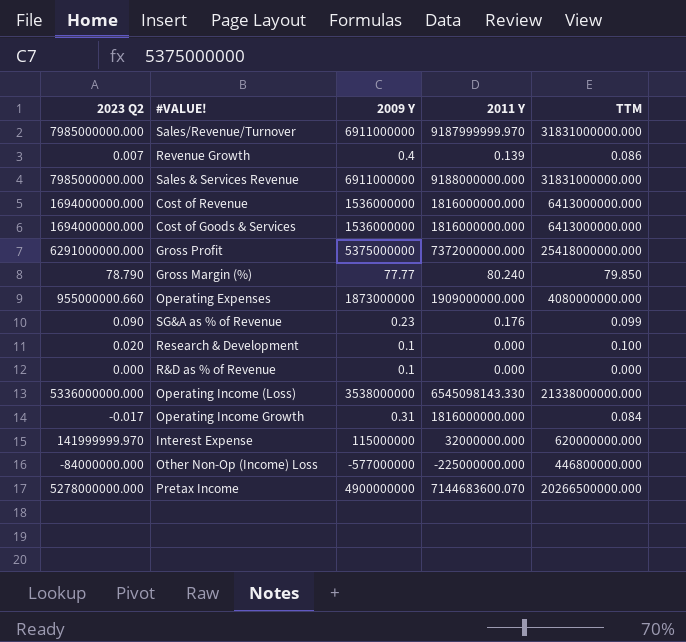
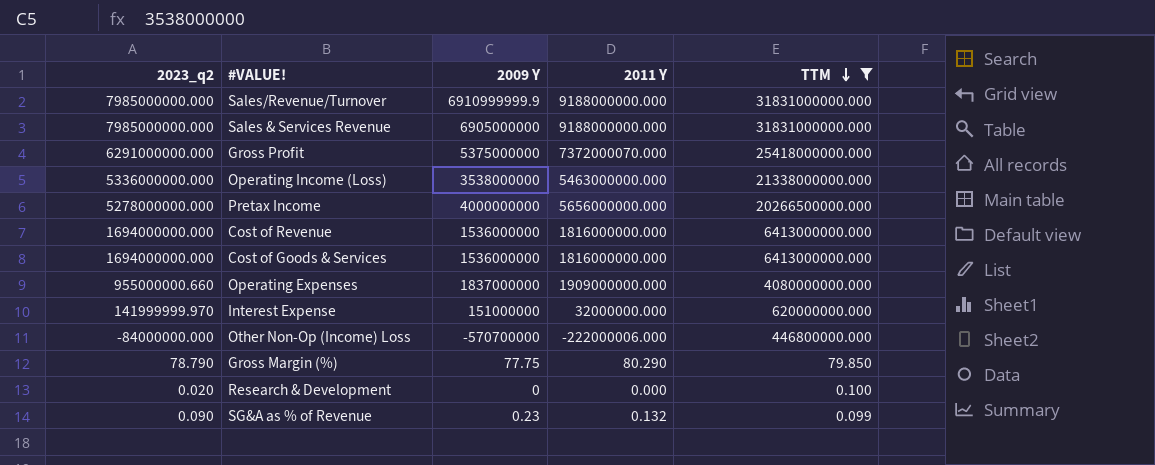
filter: none -> TTM >= 0.099
row order: none -> TTM descending
column name: 2023 Q2 -> 2023_q2
Sales/Revenue/Turnover | 2009 Y: 6911000000 -> 6910999999.9
Sales/Revenue/Turnover | 2011 Y: 9187999999.970 -> 9188000000.000
Sales & Services Revenue | 2009 Y: 6911000000 -> 6905000000
Gross Profit | 2011 Y: 7372000000.000 -> 7372000070.000
Operating Income (Loss) | 2011 Y: 6545098143.330 -> 5463000000.000
Pretax Income | 2009 Y: 4900000000 -> 4000000000
Pretax Income | 2011 Y: 7144683600.070 -> 5656000000.000
Operating Expenses | 2009 Y: 1873000000 -> 1837000000
Interest Expense | 2009 Y: 115000000 -> 151000000
Other Non-Op (Income) Loss | 2009 Y: -577000000 -> -570700000
Other Non-Op (Income) Loss | 2011 Y: -225000000.000 -> -222000006.000
Gross Margin (%) | 2009 Y: 77.77 -> 77.75
Gross Margin (%) | 2011 Y: 80.240 -> 80.290
Research & Development | 2009 Y: 0.1 -> 0
SG&A as % of Revenue | 2011 Y: 0.176 -> 0.132

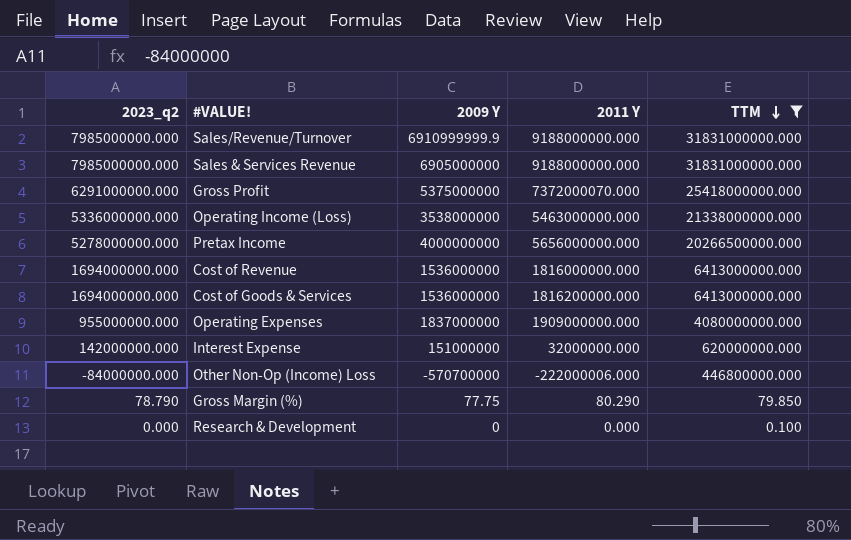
row SG&A as % of Revenue: 0.090 | 0.23 | 0.132 | 0.099 -> none
Cost of Goods & Services | 2011 Y: 1816000000.000 -> 1816200000.000
Operating Expenses | 2023_q2: 955000000.660 -> 955000000.000
Interest Expense | 2023_q2: 141999999.970 -> 142000000.000
Research & Development | 2023_q2: 0.020 -> 0.000

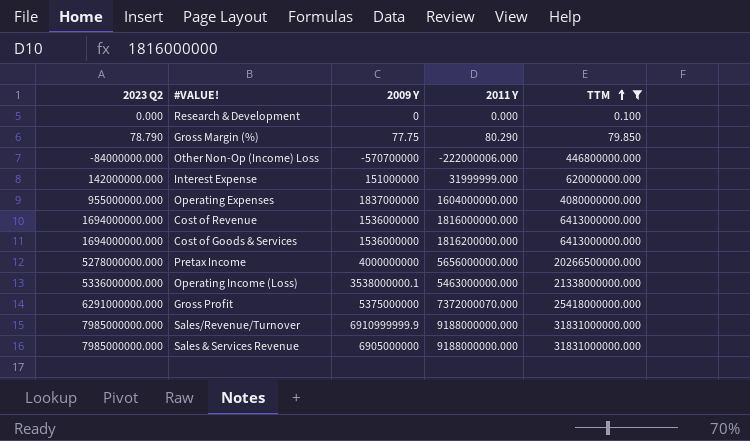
row order: TTM descending -> TTM ascending
column name: 2023_q2 -> 2023 Q2
Interest Expense | 2011 Y: 32000000.000 -> 31999999.000
Operating Expenses | 2011 Y: 1909000000.000 -> 1604000000.000
Operating Income (Loss) | 2009 Y: 3538000000 -> 3538000000.1

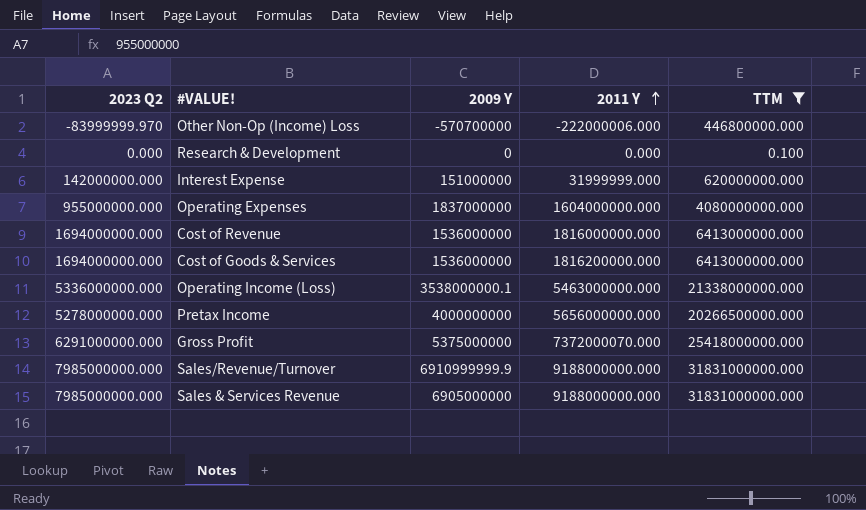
row order: TTM ascending -> 2011 Y ascending
row Gross Margin (%): 78.790 | 77.75 | 80.290 | 79.850 -> none
Other Non-Op (Income) Loss | 2023 Q2: -84000000.000 -> -83999999.970

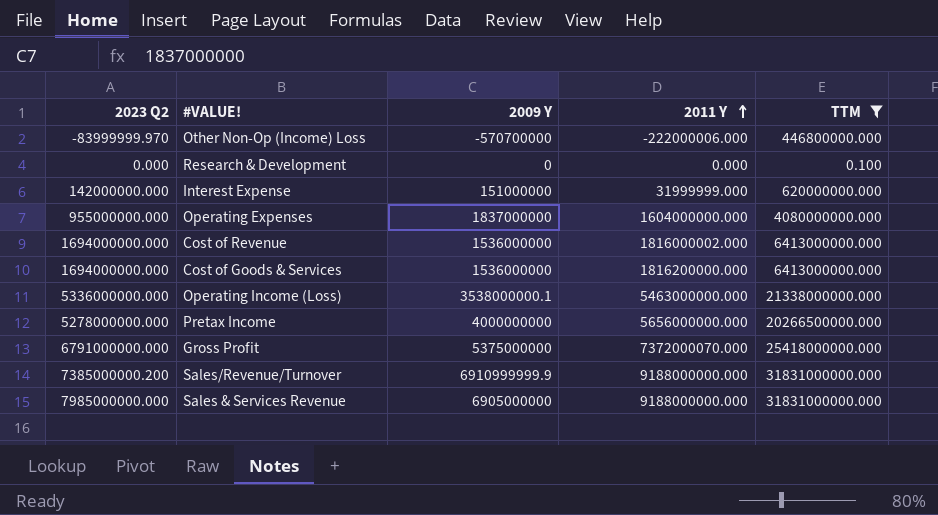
Cost of Revenue | 2011 Y: 1816000000.000 -> 1816000002.000
Gross Profit | 2023 Q2: 6291000000.000 -> 6791000000.000
Sales/Revenue/Turnover | 2023 Q2: 7985000000.000 -> 7385000000.200

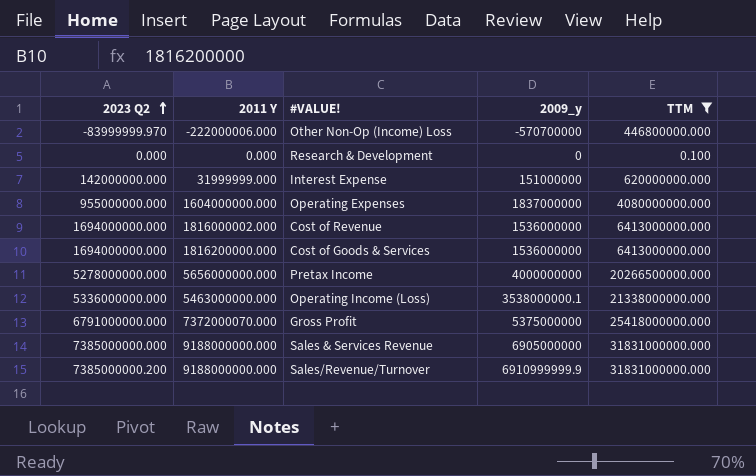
row order: 2011 Y ascending -> 2023 Q2 ascending
column 2011 Y | position: 4 -> 2
column name: 2009 Y -> 2009_y
Sales & Services Revenue | 2023 Q2: 7985000000.000 -> 7385000000.000

